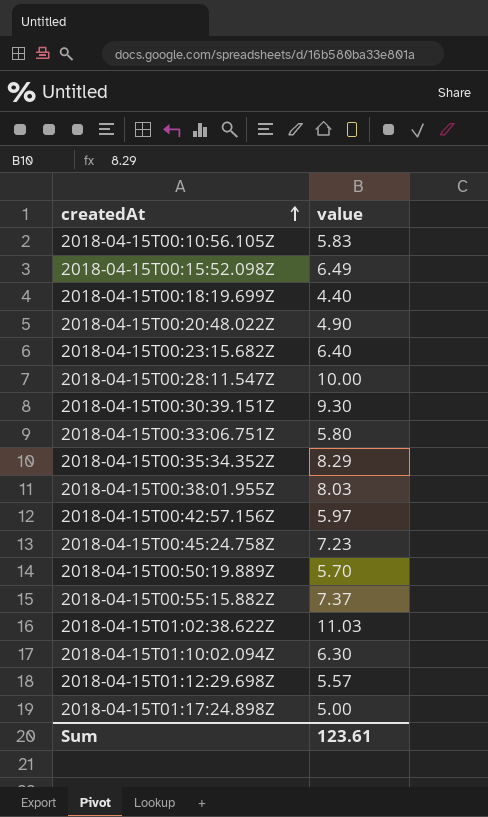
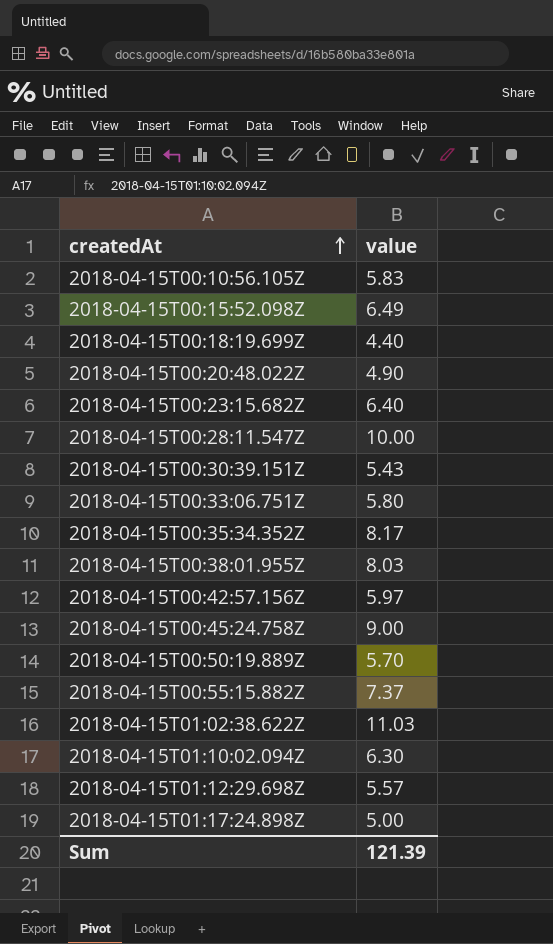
2018-04-15T00:30:39.151Z | value: 9.30 -> 5.43
2018-04-15T00:35:34.352Z | value: 8.29 -> 8.17
2018-04-15T00:45:24.758Z | value: 7.23 -> 9.00
Sum | value: 123.61 -> 121.39

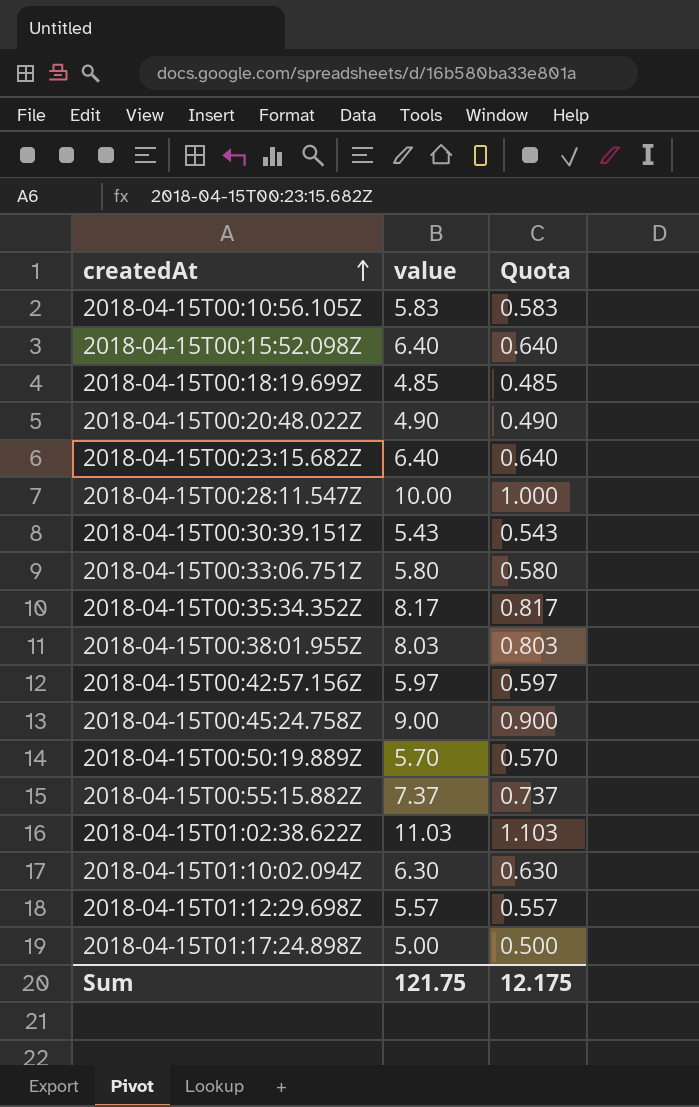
column Quota | formula: none -> [value] * 0.1
2018-04-15T00:15:52.098Z | value: 6.49 -> 6.40
2018-04-15T00:18:19.699Z | value: 4.40 -> 4.85
Sum | value: 121.39 -> 121.75

